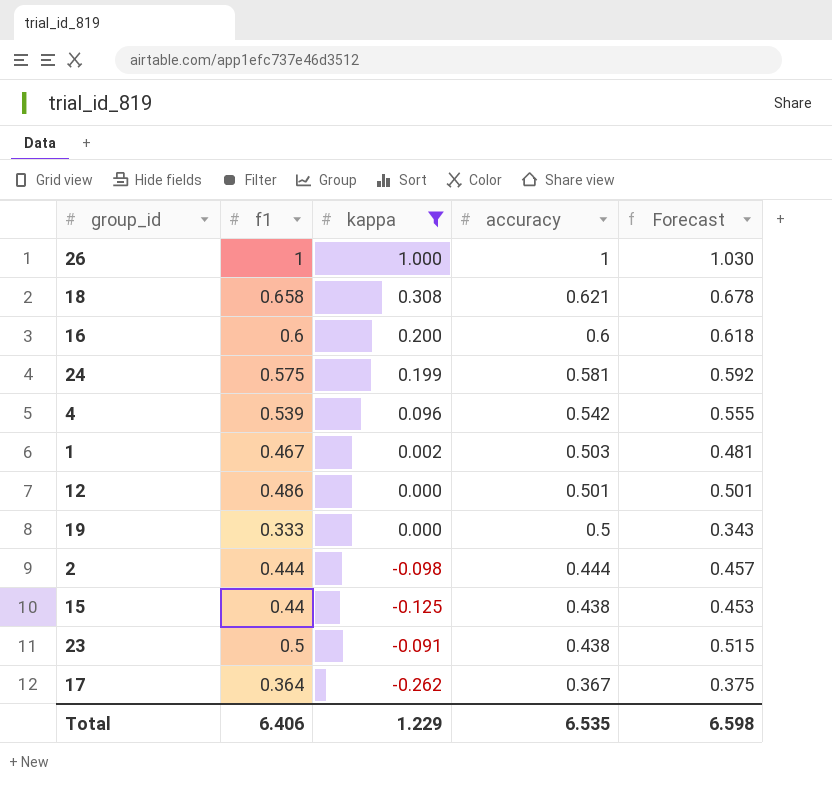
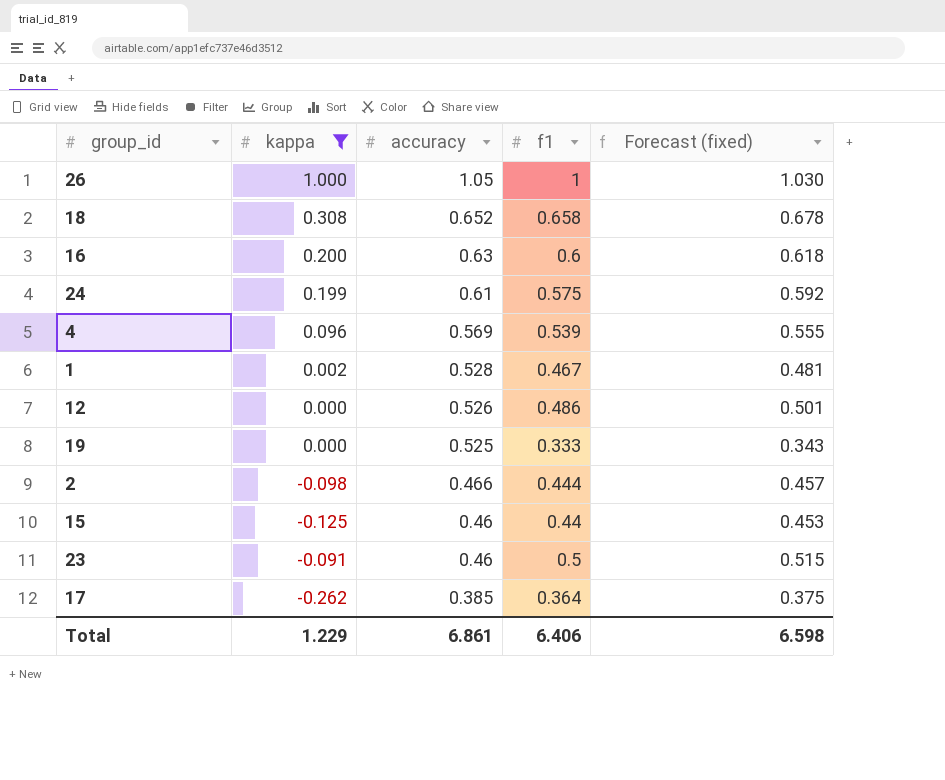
column f1 | position: 2 -> 4
column name: Forecast -> Forecast (fixed)
26 | accuracy: 1 -> 1.05
18 | accuracy: 0.621 -> 0.652
16 | accuracy: 0.6 -> 0.63
24 | accuracy: 0.581 -> 0.61
4 | accuracy: 0.542 -> 0.569
1 | accuracy: 0.503 -> 0.528
12 | accuracy: 0.501 -> 0.526
19 | accuracy: 0.5 -> 0.525
2 | accuracy: 0.444 -> 0.466
15 | accuracy: 0.438 -> 0.46
23 | accuracy: 0.438 -> 0.46
17 | accuracy: 0.367 -> 0.385
Total | accuracy: 6.535 -> 6.861

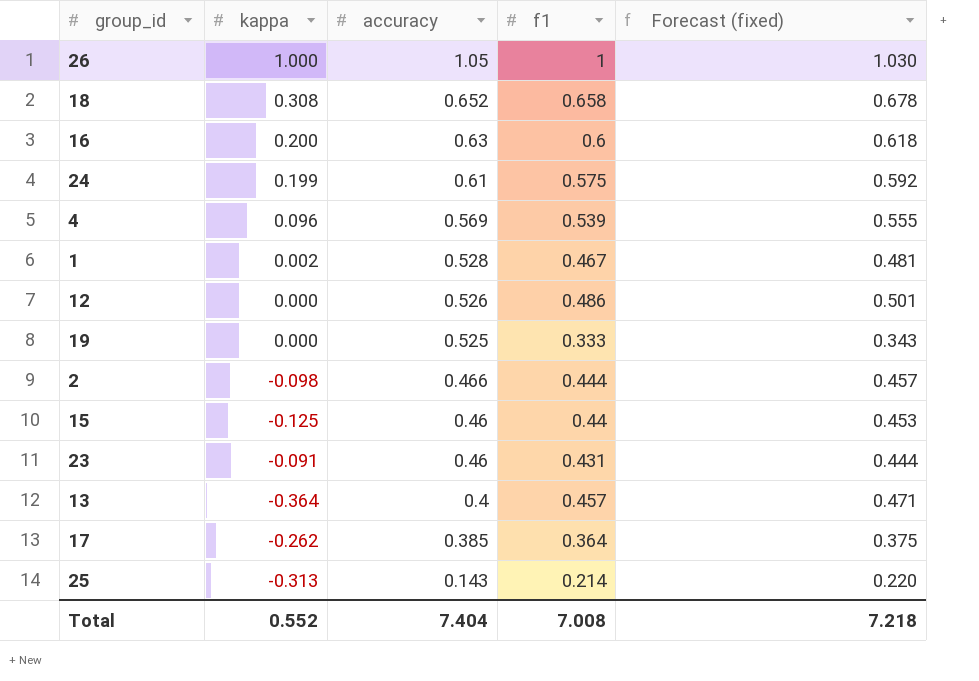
filter: kappa >= -0.262 -> none
23 | f1: 0.5 -> 0.431
23 | Forecast (fixed): 0.515 -> 0.444
Total | kappa: 1.229 -> 0.552
Total | accuracy: 6.861 -> 7.404
Total | f1: 6.406 -> 7.008
Total | Forecast (fixed): 6.598 -> 7.218

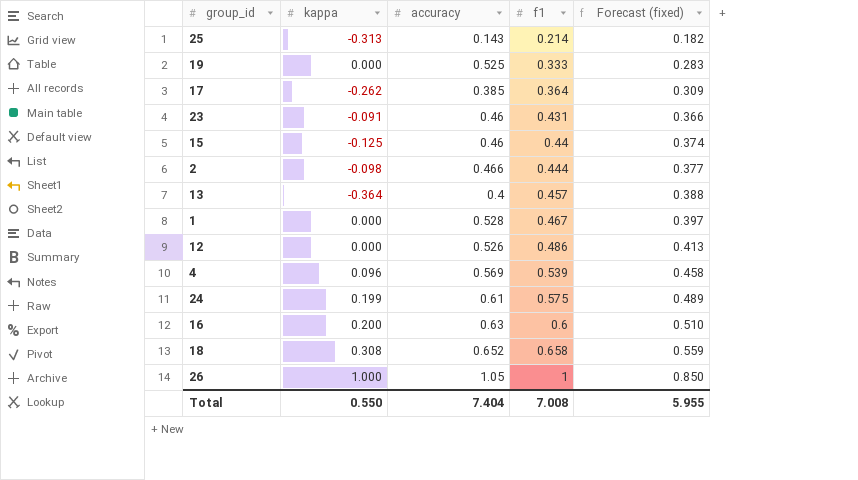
row order: accuracy descending -> f1 ascending
column Forecast (fixed) | formula: [f1] * 1.03 -> [f1] * 0.85
1 | kappa: 0.002 -> 0.000
Total | kappa: 0.552 -> 0.550
Total | Forecast (fixed): 7.218 -> 5.955

